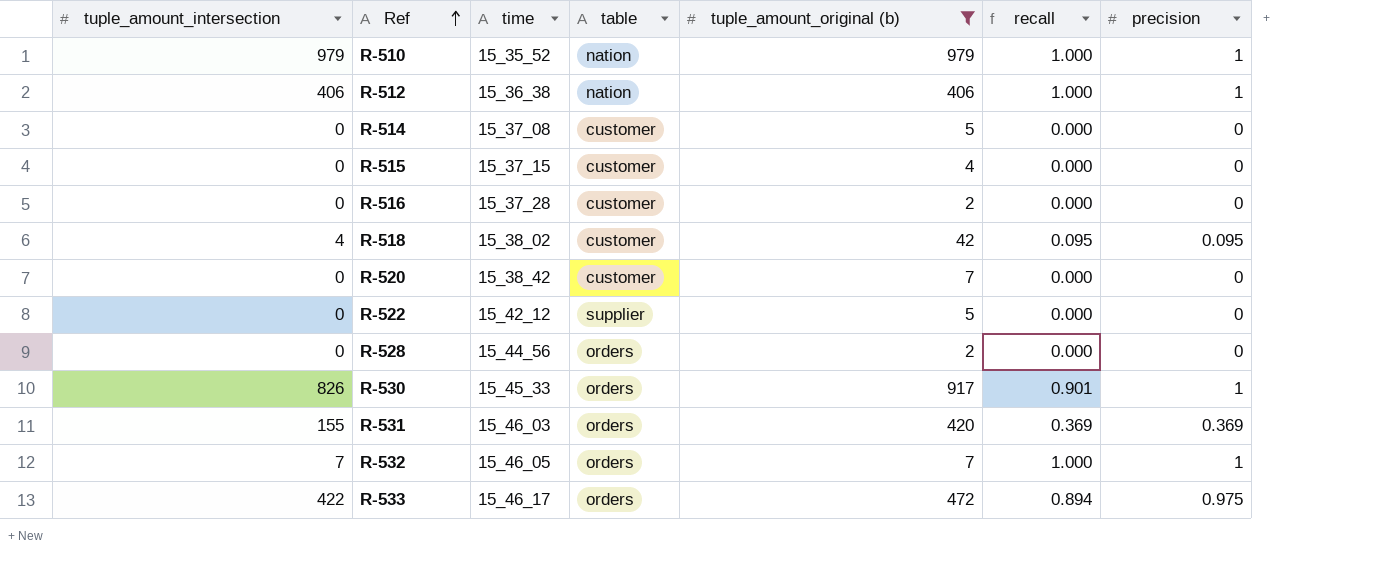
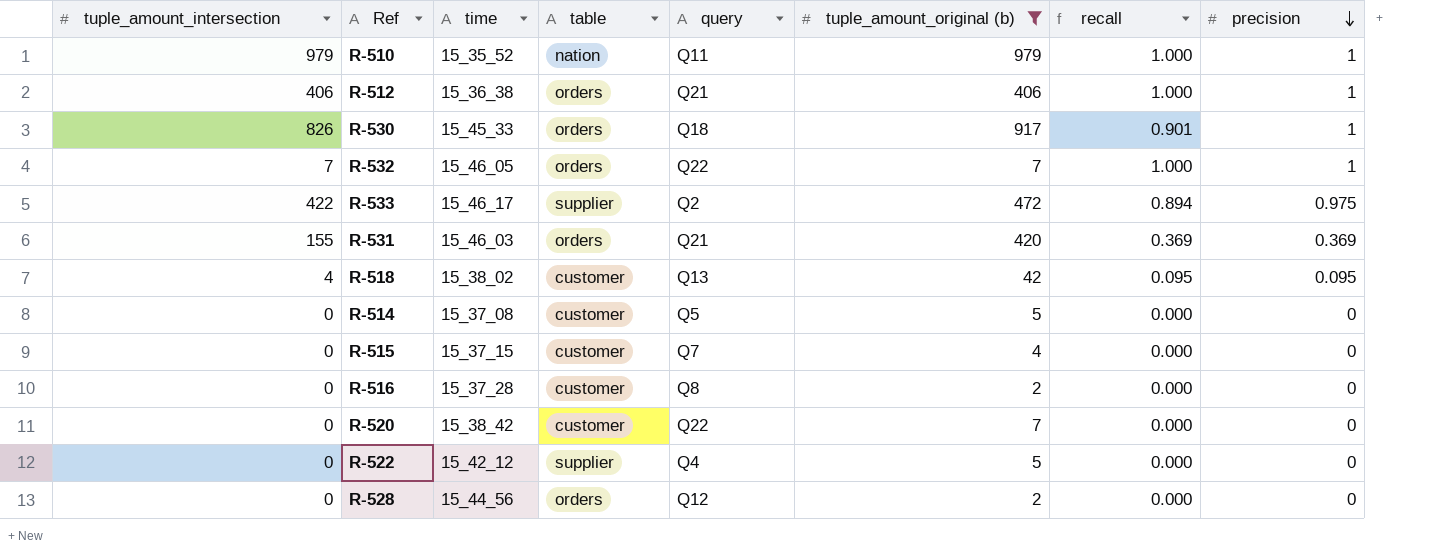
row order: Ref ascending -> precision descending
column query | position: none -> 5
R-512 | table: nation -> orders
R-533 | table: orders -> supplier

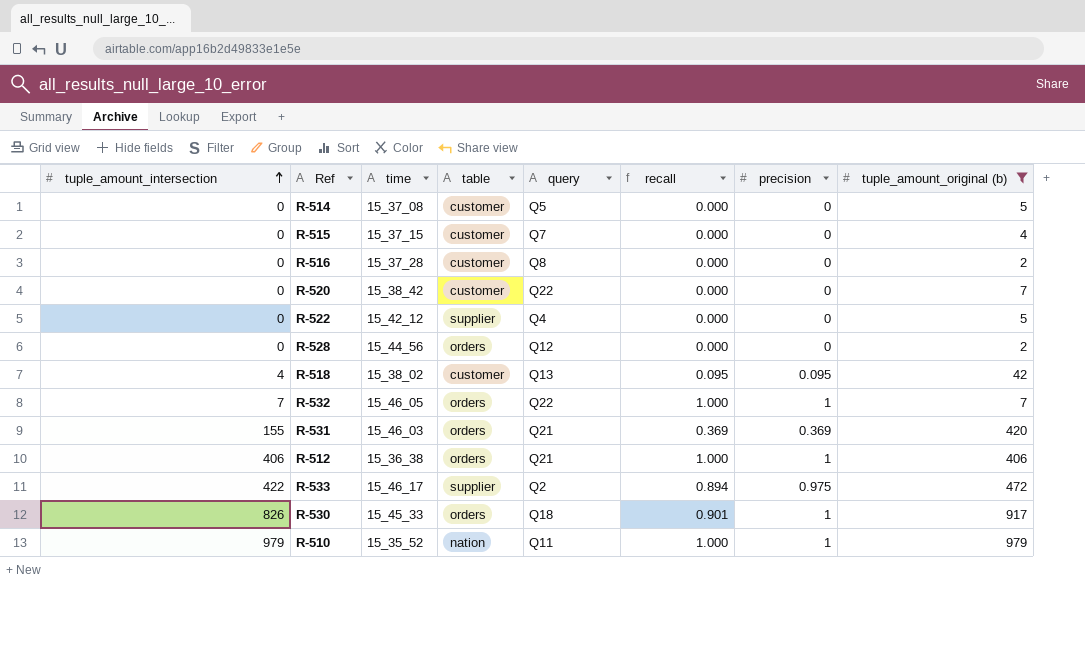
row order: precision descending -> tuple_amount_intersection ascending
column tuple_amount_original (b) | position: 6 -> 8

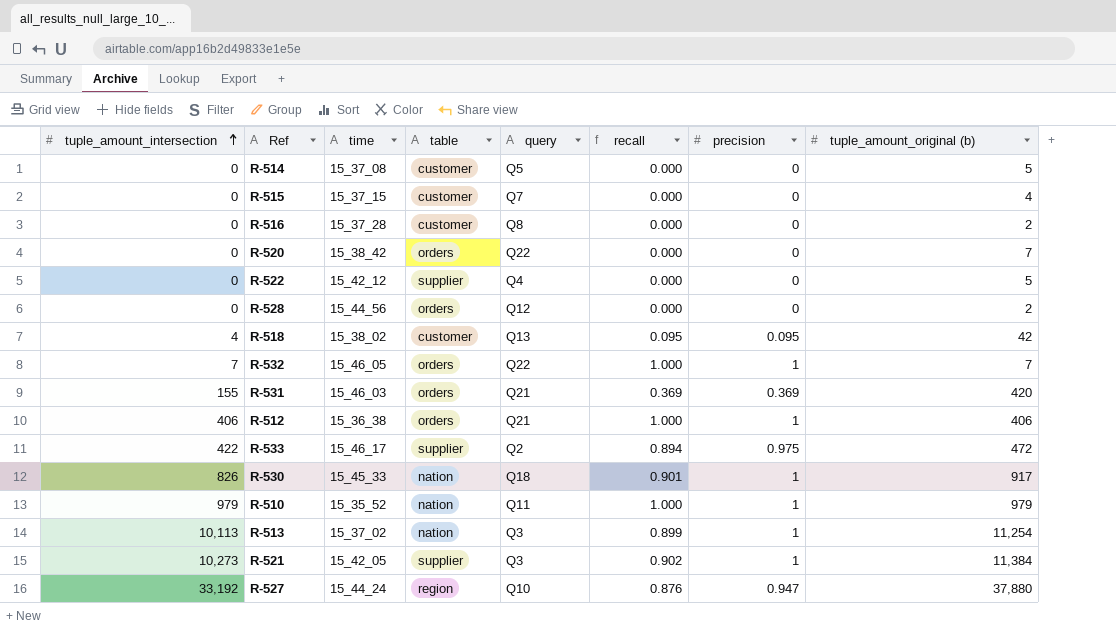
filter: tuple_amount_original (b) <= 979 -> none
R-520 | table: customer -> orders
R-530 | table: orders -> nation

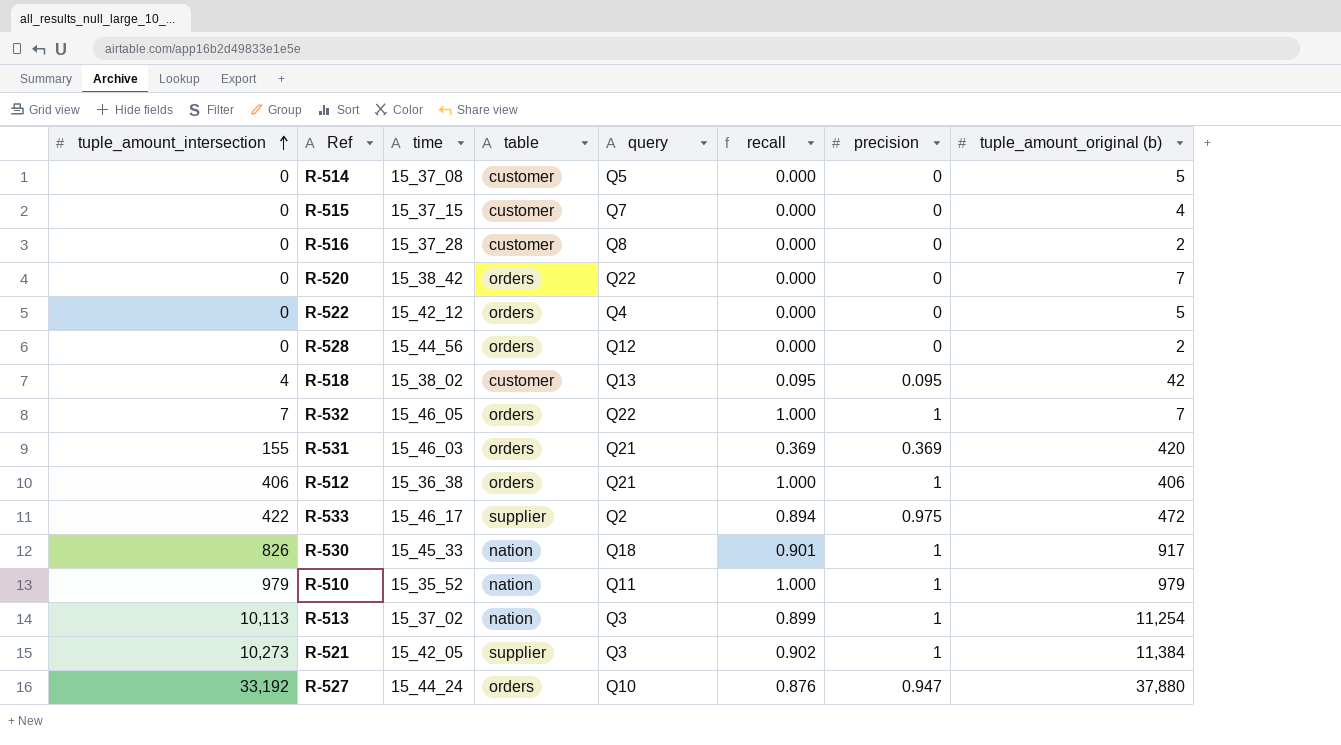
R-522 | table: supplier -> orders
R-527 | table: region -> orders

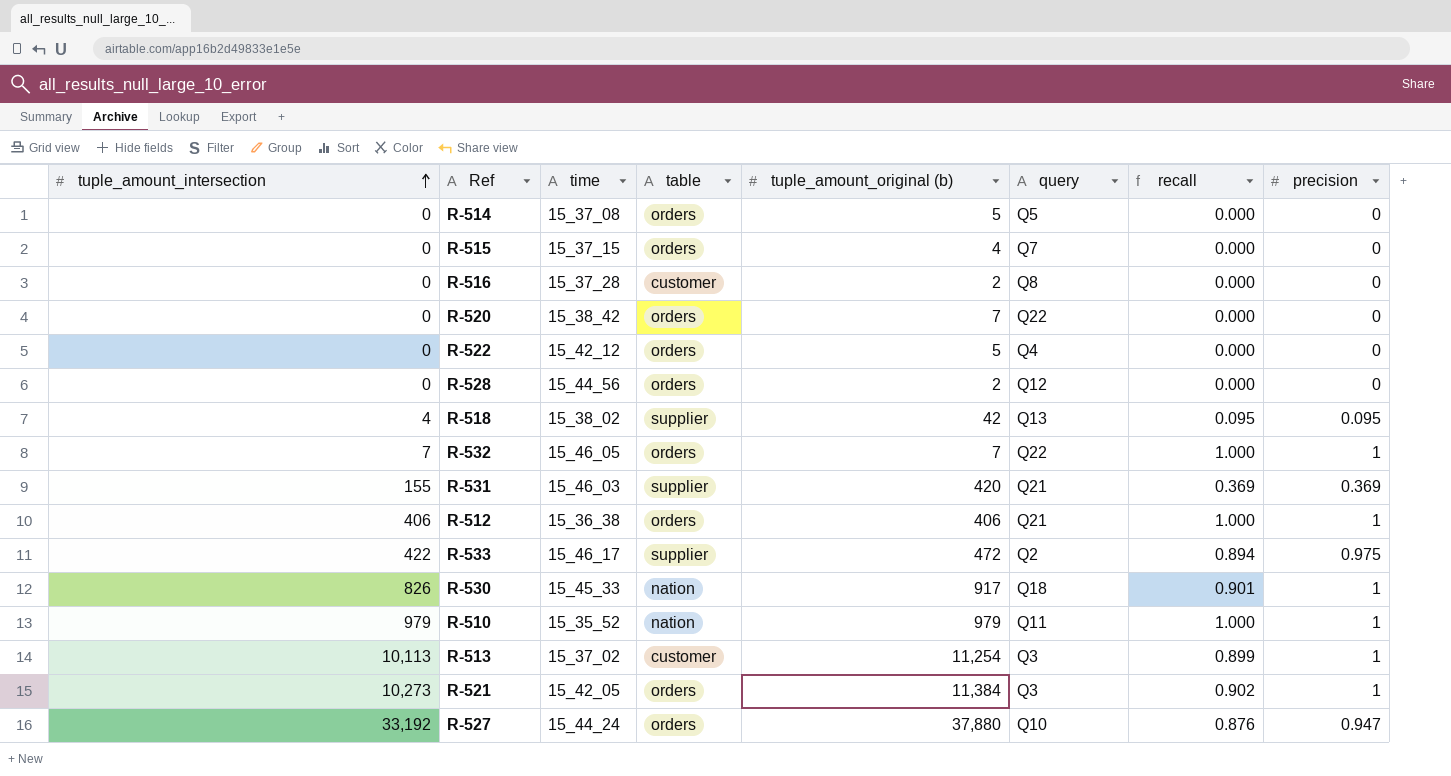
column tuple_amount_original (b) | position: 8 -> 5
R-514 | table: customer -> orders
R-515 | table: customer -> orders
R-518 | table: customer -> supplier
R-531 | table: orders -> supplier
R-513 | table: nation -> customer
R-521 | table: supplier -> orders

